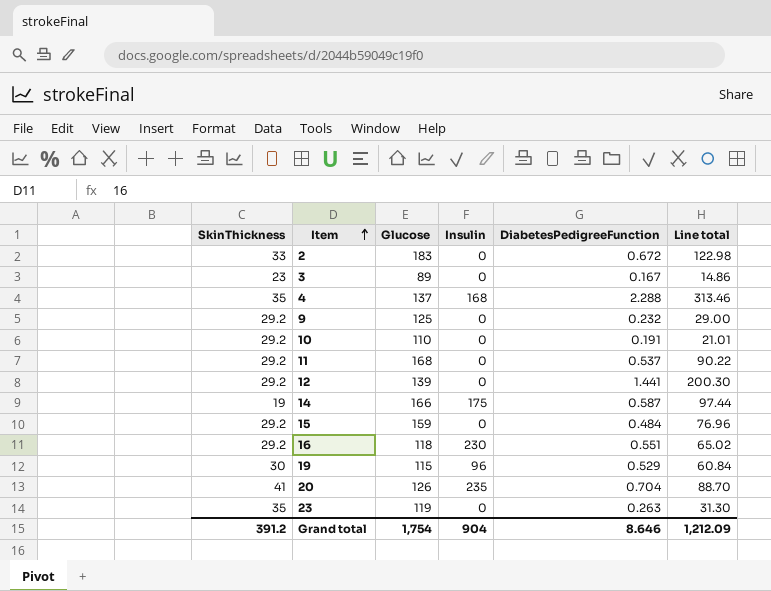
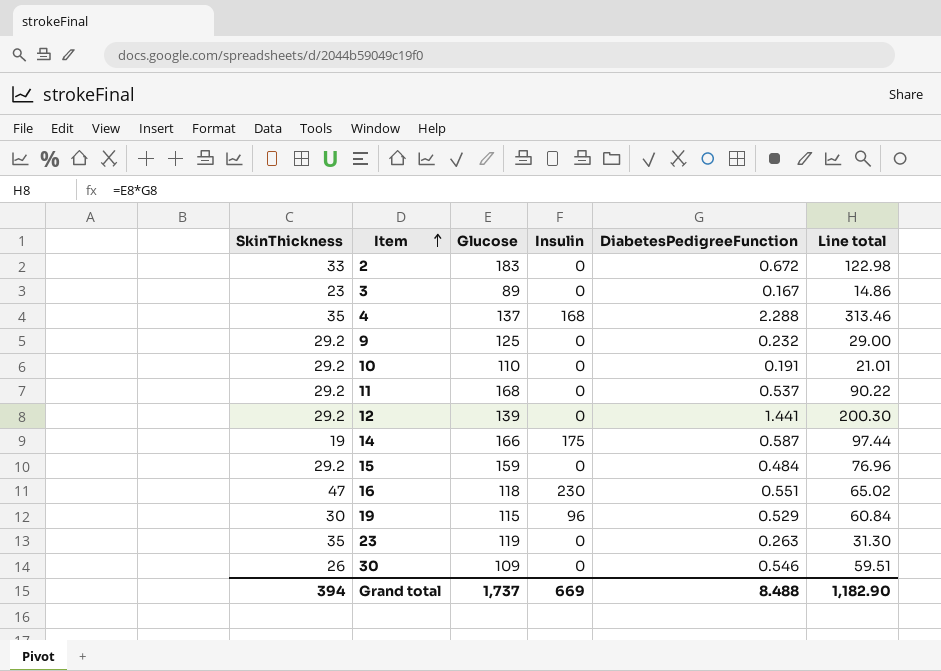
row 20: 41 | 126 | 235 | 0.704 | 88.70 -> none
16 | SkinThickness: 29.2 -> 47
row 30: none -> 26 | 109 | 0 | 0.546 | 59.51
Grand total | SkinThickness: 391.2 -> 394
Grand total | Glucose: 1,754 -> 1,737
Grand total | Insulin: 904 -> 669
Grand total | DiabetesPedigreeFunction: 8.646 -> 8.488
Grand total | Line total: 1,212.09 -> 1,182.90

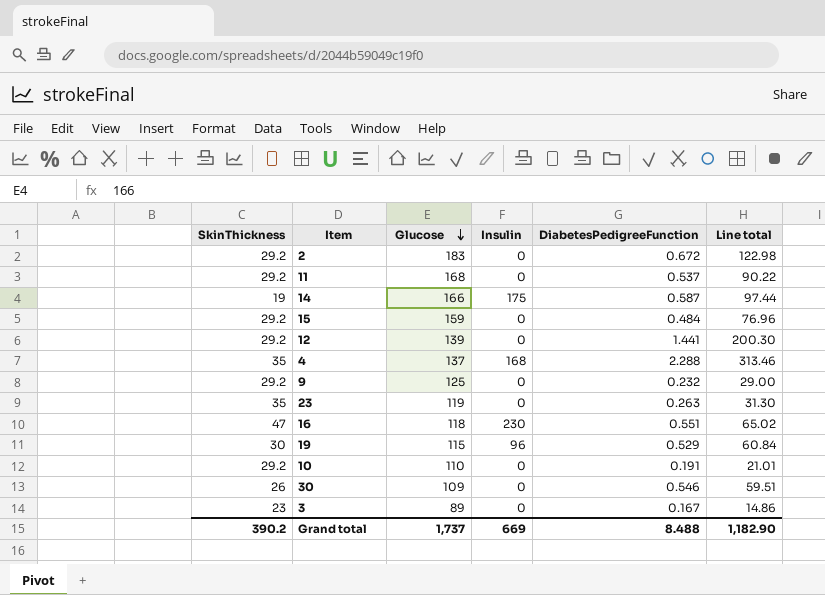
row order: Item ascending -> Glucose descending
2 | SkinThickness: 33 -> 29.2
Grand total | SkinThickness: 394 -> 390.2

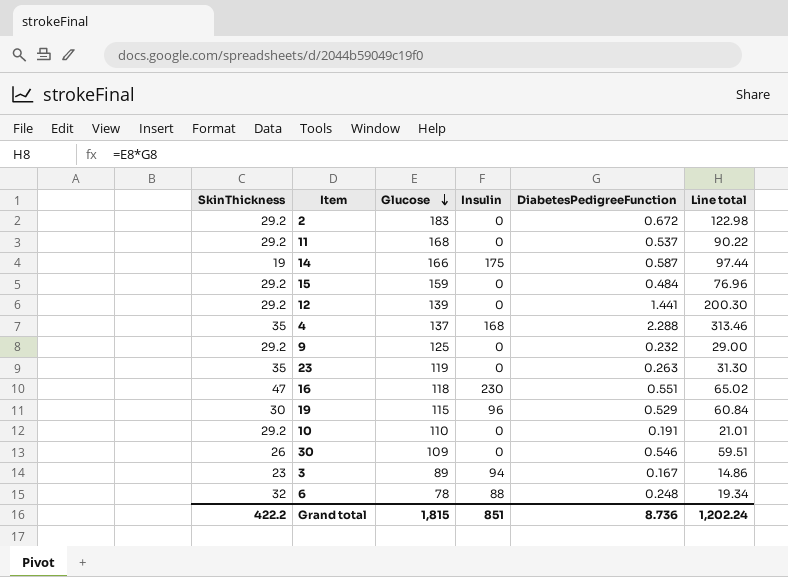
3 | Insulin: 0 -> 94
row 6: none -> 32 | 78 | 88 | 0.248 | 19.34
Grand total | SkinThickness: 390.2 -> 422.2
Grand total | Glucose: 1,737 -> 1,815
Grand total | Insulin: 669 -> 851
Grand total | DiabetesPedigreeFunction: 8.488 -> 8.736
Grand total | Line total: 1,182.90 -> 1,202.24

